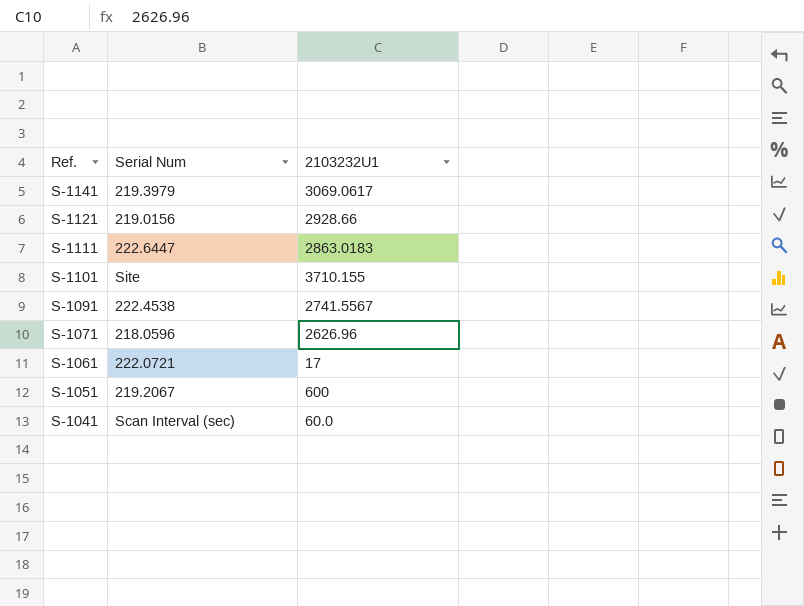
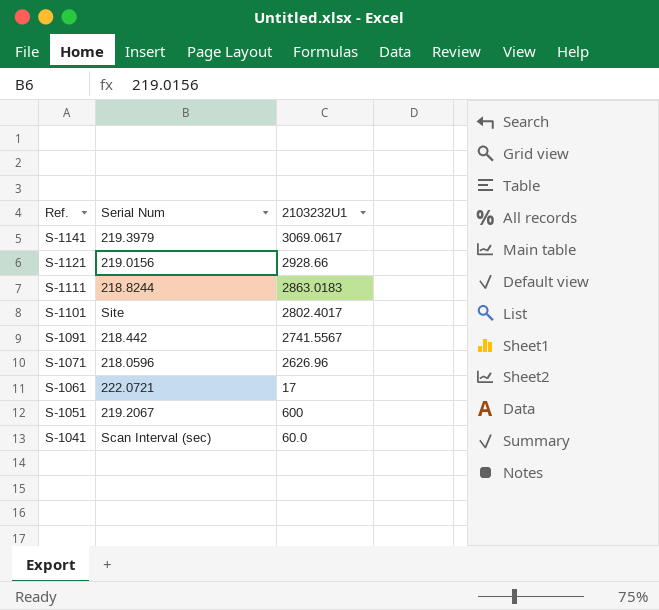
S-1111 | Serial Num: 222.6447 -> 218.8244
S-1101 | 2103232U1: 3710.155 -> 2802.4017
S-1091 | Serial Num: 222.4538 -> 218.442

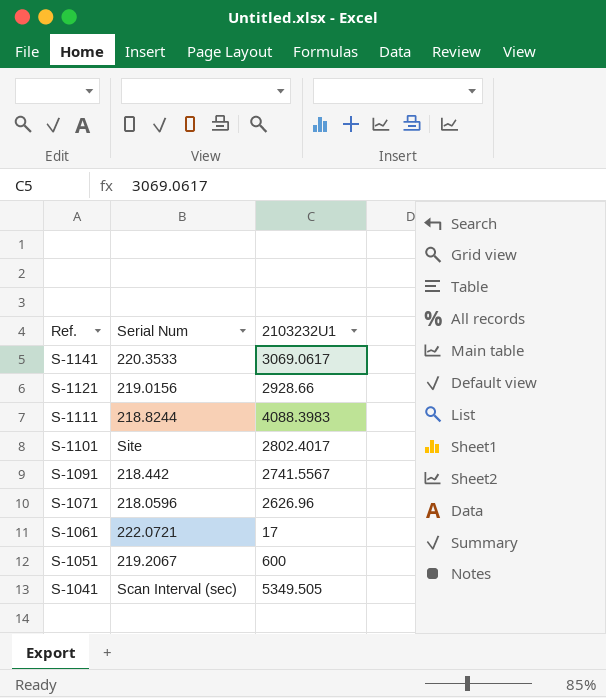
S-1141 | Serial Num: 219.3979 -> 220.3533
S-1111 | 2103232U1: 2863.0183 -> 4088.3983
S-1041 | 2103232U1: 60.0 -> 5349.505

